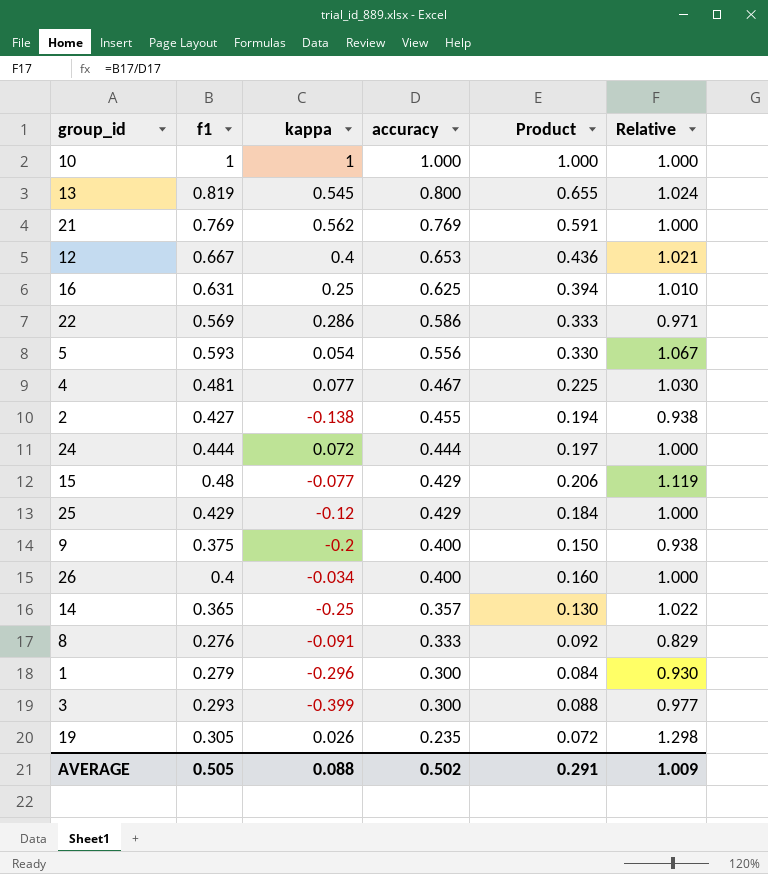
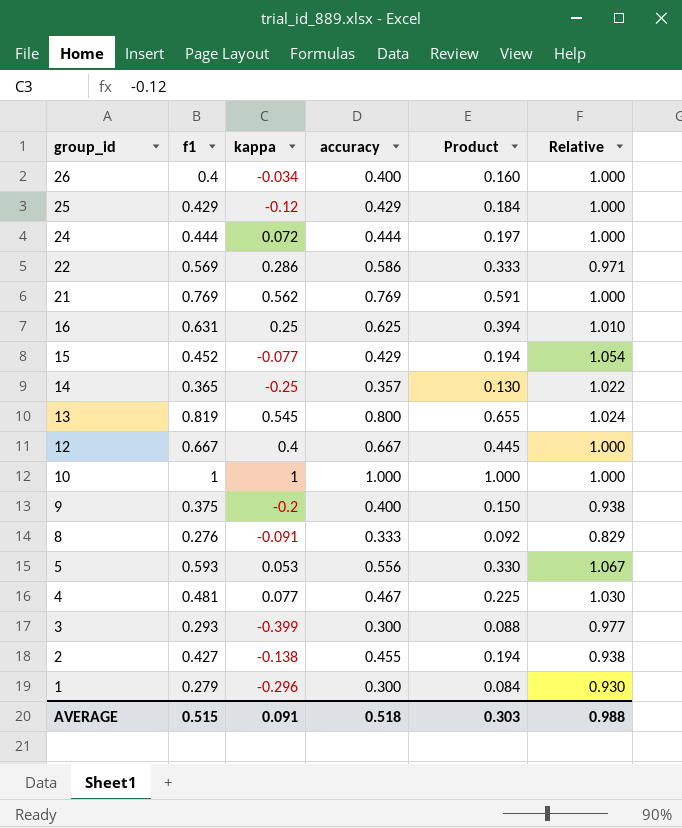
row order: accuracy descending -> group_id descending
row 19: 0.305 | 0.026 | 0.235 | 0.072 | 1.298 -> none
15 | f1: 0.48 -> 0.452
15 | Product: 0.206 -> 0.194
15 | Relative: 1.119 -> 1.054
12 | accuracy: 0.653 -> 0.667
12 | Product: 0.436 -> 0.445
12 | Relative: 1.021 -> 1.000
5 | kappa: 0.054 -> 0.053
AVERAGE | f1: 0.505 -> 0.515
AVERAGE | kappa: 0.088 -> 0.091
AVERAGE | accuracy: 0.502 -> 0.518
AVERAGE | Product: 0.291 -> 0.303
AVERAGE | Relative: 1.009 -> 0.988

